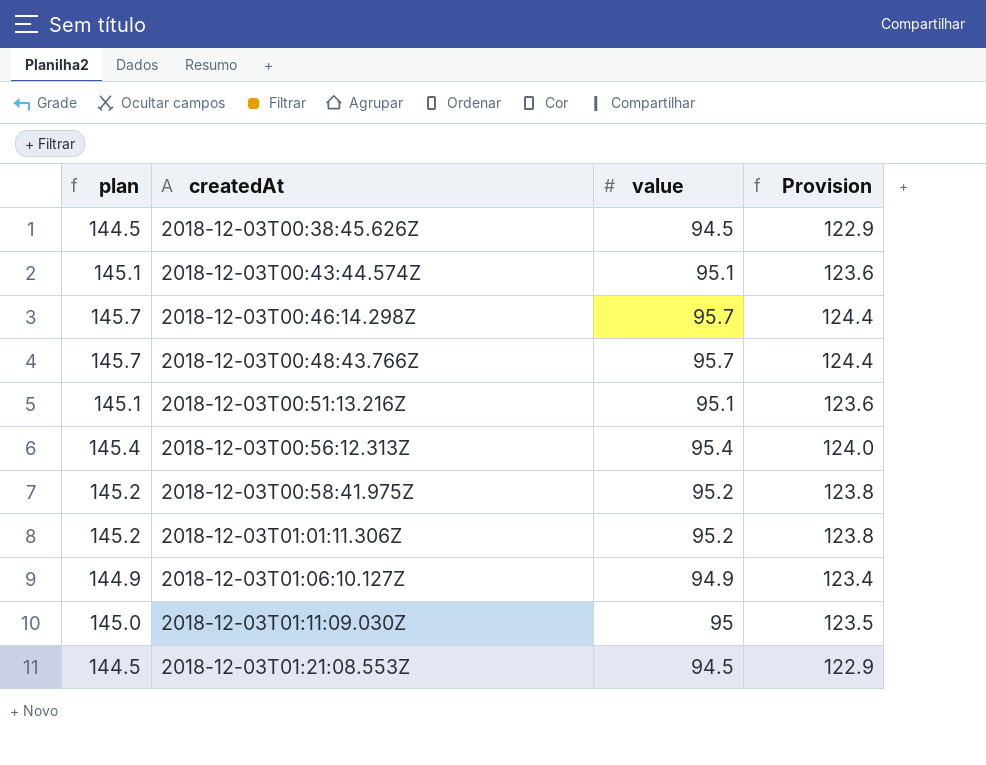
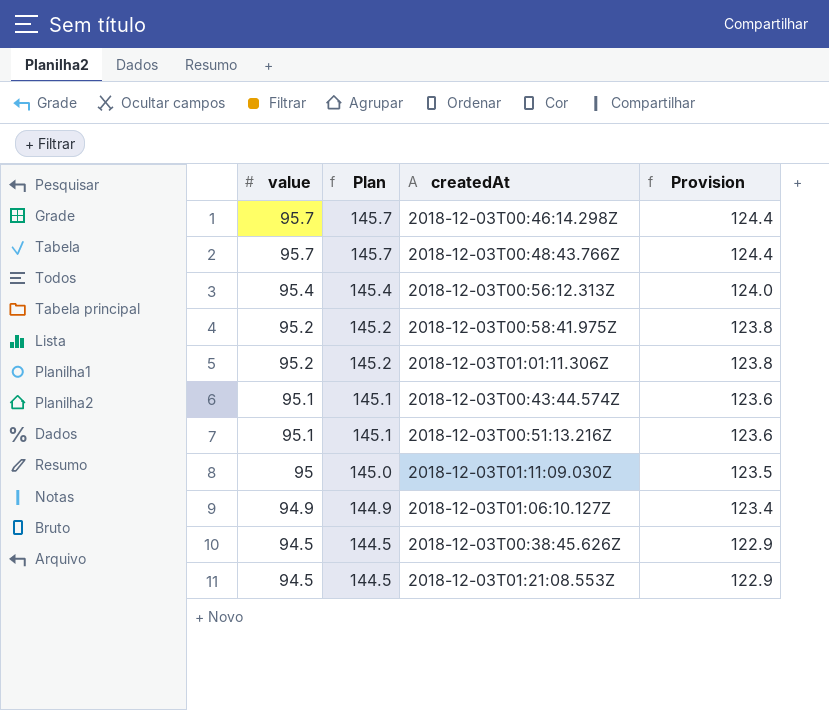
row order: createdAt ascending -> value descending
column value | position: 3 -> 1
column name: plan -> Plan

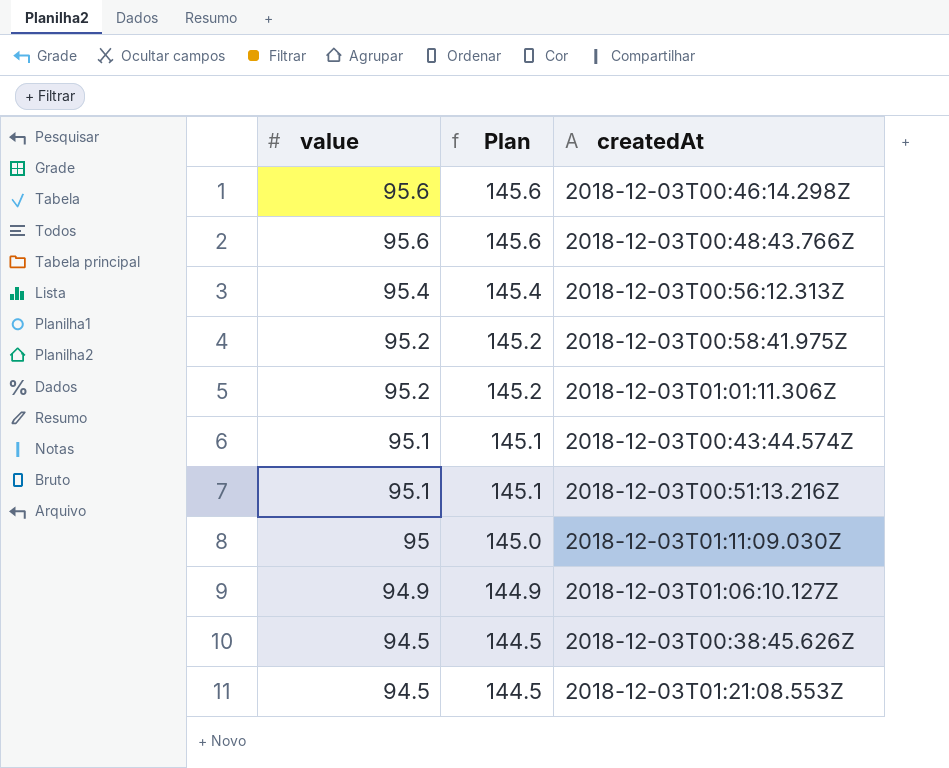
column Provision | formula: [value] * 1.3 -> none
2018-12-03T00:46:14.298Z | value: 95.7 -> 95.6
2018-12-03T00:46:14.298Z | Plan: 145.7 -> 145.6
2018-12-03T00:48:43.766Z | value: 95.7 -> 95.6
2018-12-03T00:48:43.766Z | Plan: 145.7 -> 145.6

